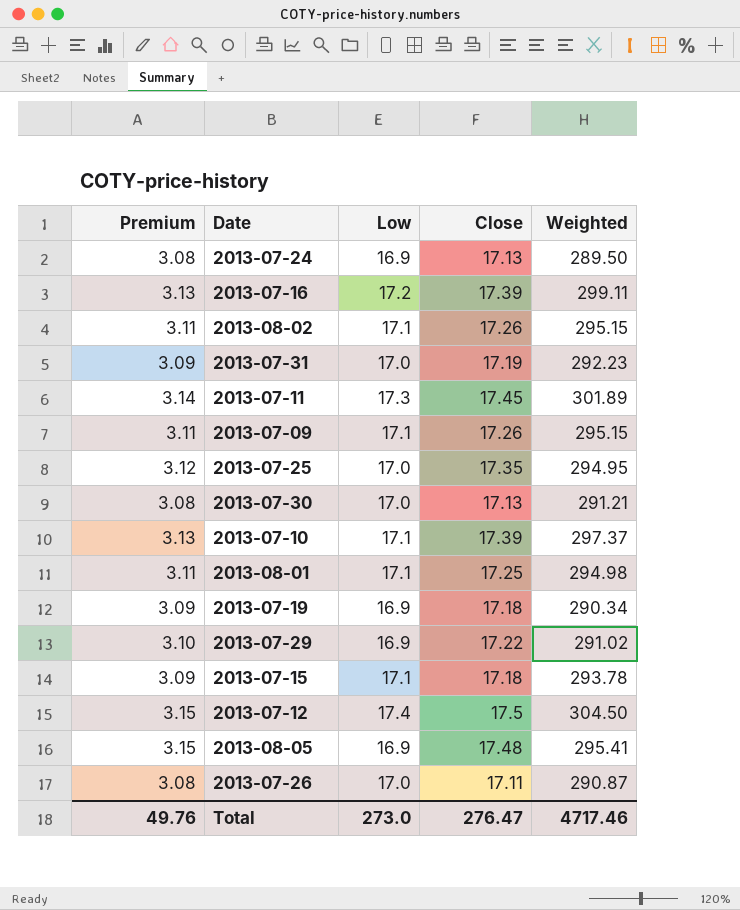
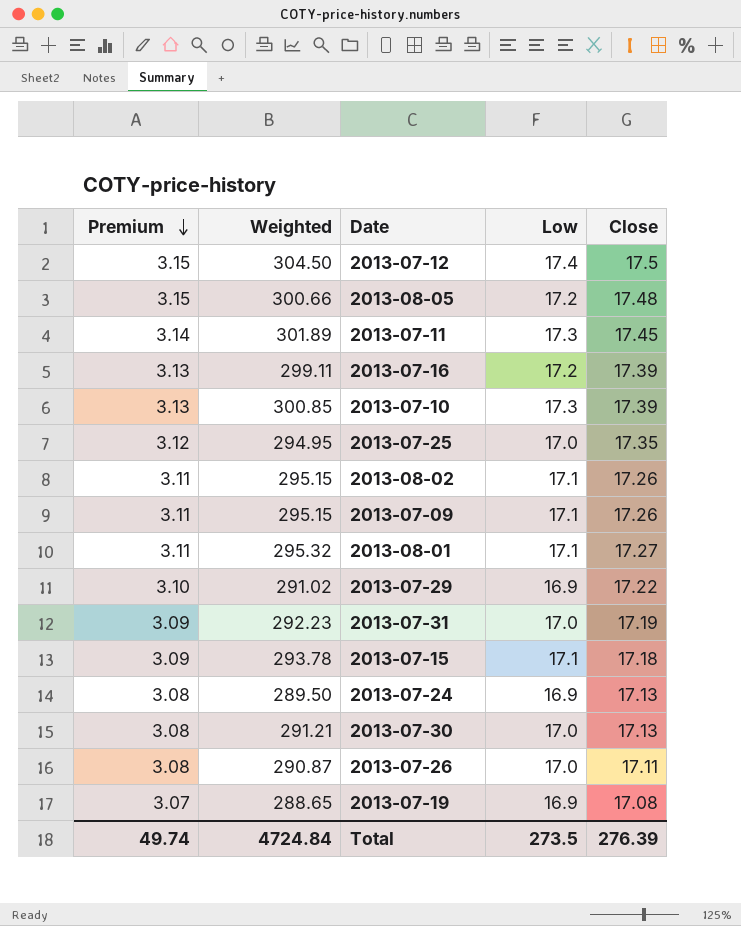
row order: none -> Premium descending
column Weighted | position: 5 -> 2
2013-08-05 | Weighted: 295.41 -> 300.66
2013-08-05 | Low: 16.9 -> 17.2
2013-07-10 | Weighted: 297.37 -> 300.85
2013-07-10 | Low: 17.1 -> 17.3
2013-08-01 | Weighted: 294.98 -> 295.32
2013-08-01 | Close: 17.25 -> 17.27
2013-07-19 | Premium: 3.09 -> 3.07
2013-07-19 | Weighted: 290.34 -> 288.65
2013-07-19 | Close: 17.18 -> 17.08
Total | Premium: 49.76 -> 49.74
Total | Weighted: 4717.46 -> 4724.84
Total | Low: 273.0 -> 273.5
Total | Close: 276.47 -> 276.39

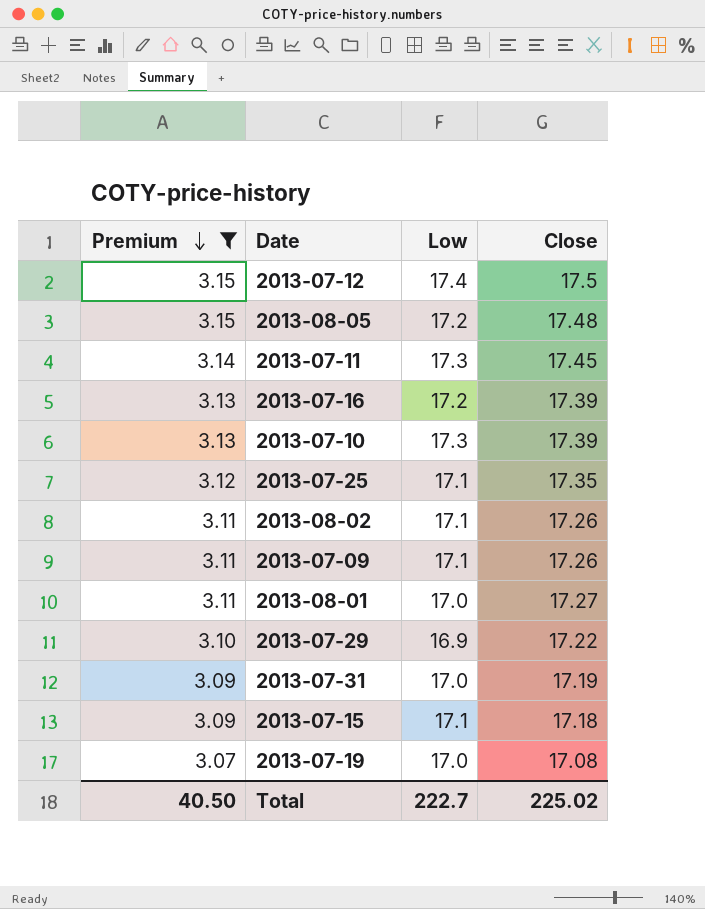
filter: none -> Premium != 3.08
column Weighted | formula: [Low] * [Close] -> none
2013-07-25 | Low: 17.0 -> 17.1
2013-08-01 | Low: 17.1 -> 17.0
2013-07-19 | Low: 16.9 -> 17.0
Total | Premium: 49.74 -> 40.50
Total | Low: 273.5 -> 222.7
Total | Close: 276.39 -> 225.02

